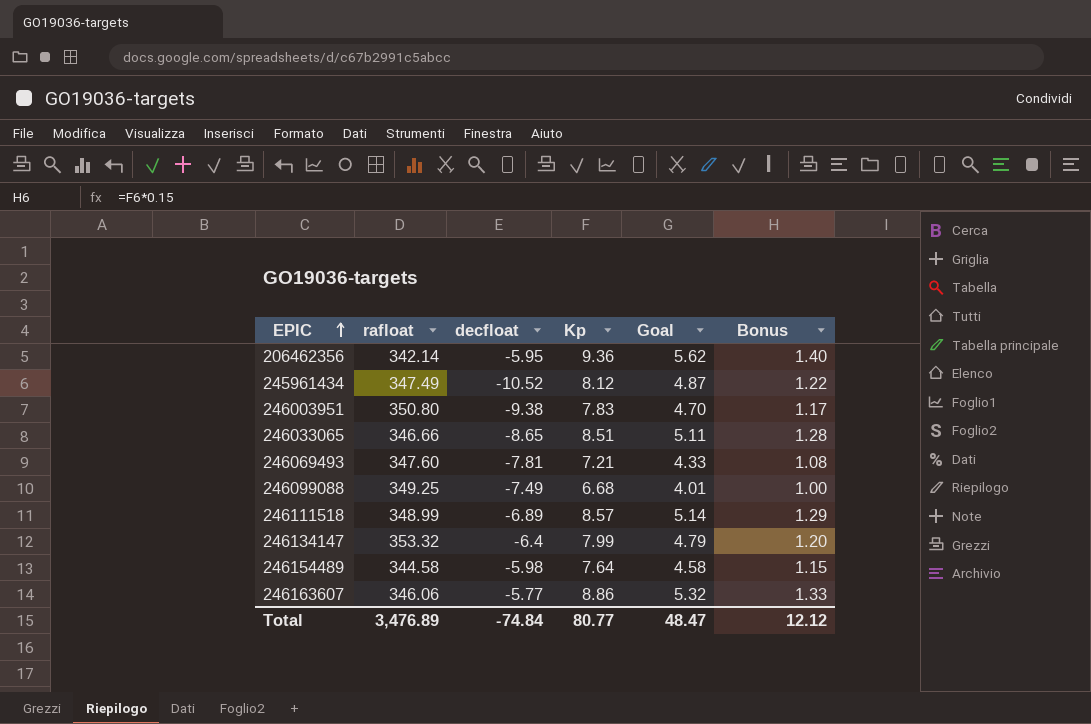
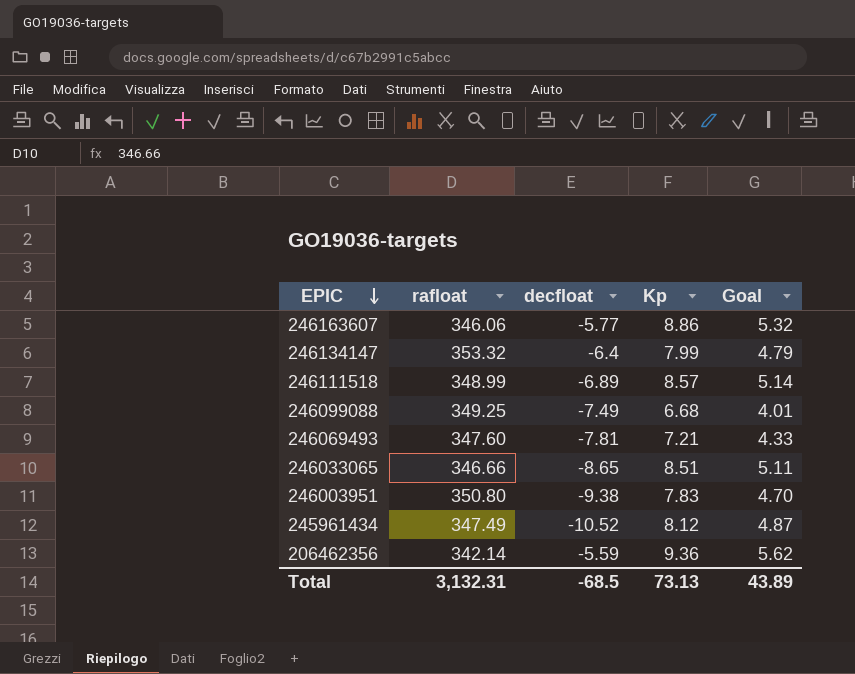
row order: EPIC ascending -> EPIC descending
column Bonus | formula: [Kp] * 0.15 -> none
row 246154489: 344.58 | -5.98 | 7.64 | 4.58 | 1.15 -> none
206462356 | decfloat: -5.95 -> -5.59
Total | rafloat: 3,476.89 -> 3,132.31
Total | decfloat: -74.84 -> -68.5
Total | Kp: 80.77 -> 73.13
Total | Goal: 48.47 -> 43.89

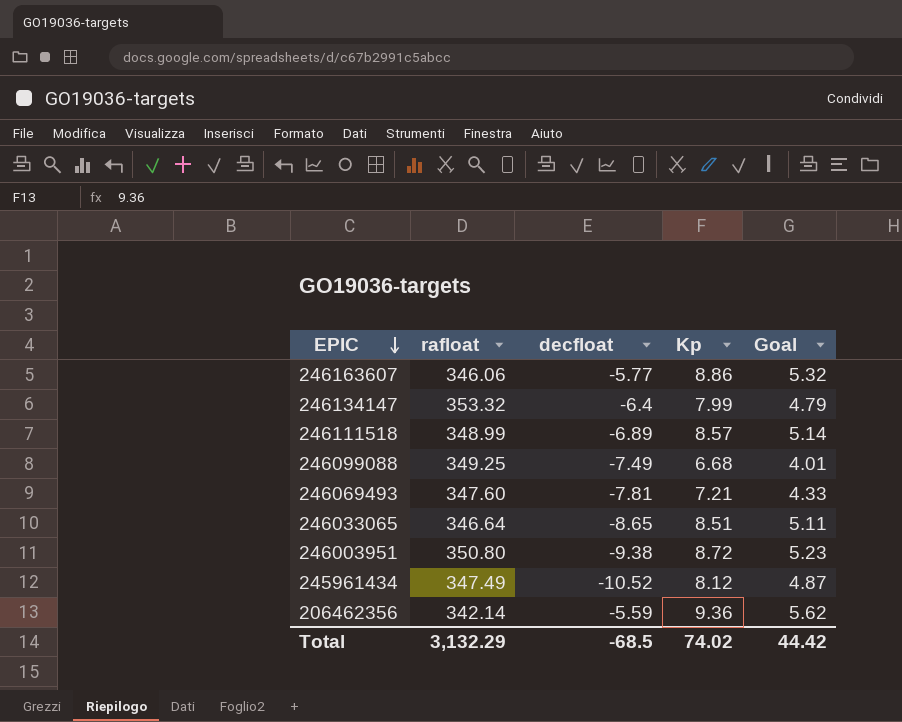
246033065 | rafloat: 346.66 -> 346.64
246003951 | Kp: 7.83 -> 8.72
246003951 | Goal: 4.70 -> 5.23
Total | rafloat: 3,132.31 -> 3,132.29
Total | Kp: 73.13 -> 74.02
Total | Goal: 43.89 -> 44.42

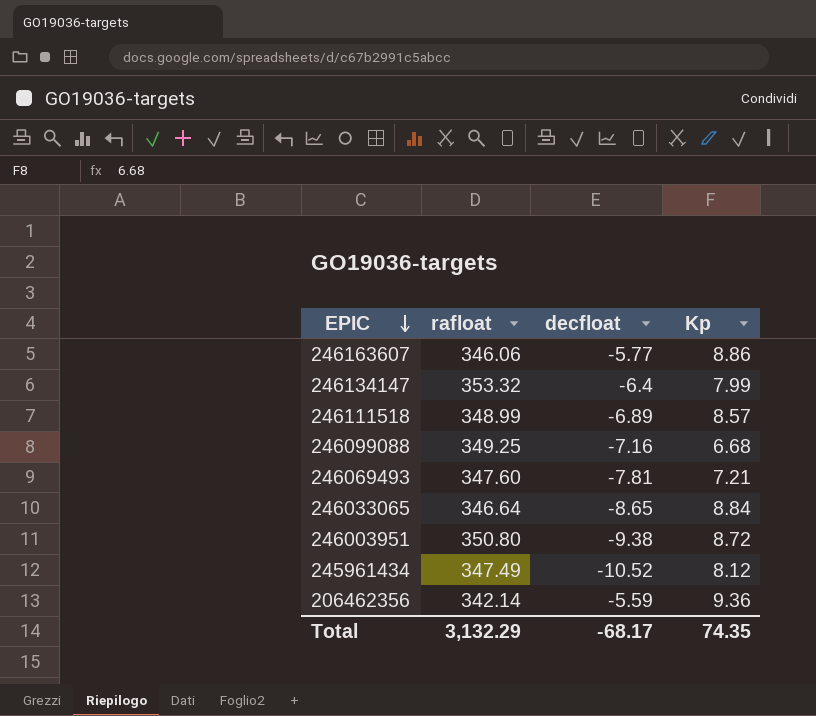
column Goal | formula: [Kp] * 0.6 -> none
246099088 | decfloat: -7.49 -> -7.16
246033065 | Kp: 8.51 -> 8.84
Total | decfloat: -68.5 -> -68.17
Total | Kp: 74.02 -> 74.35

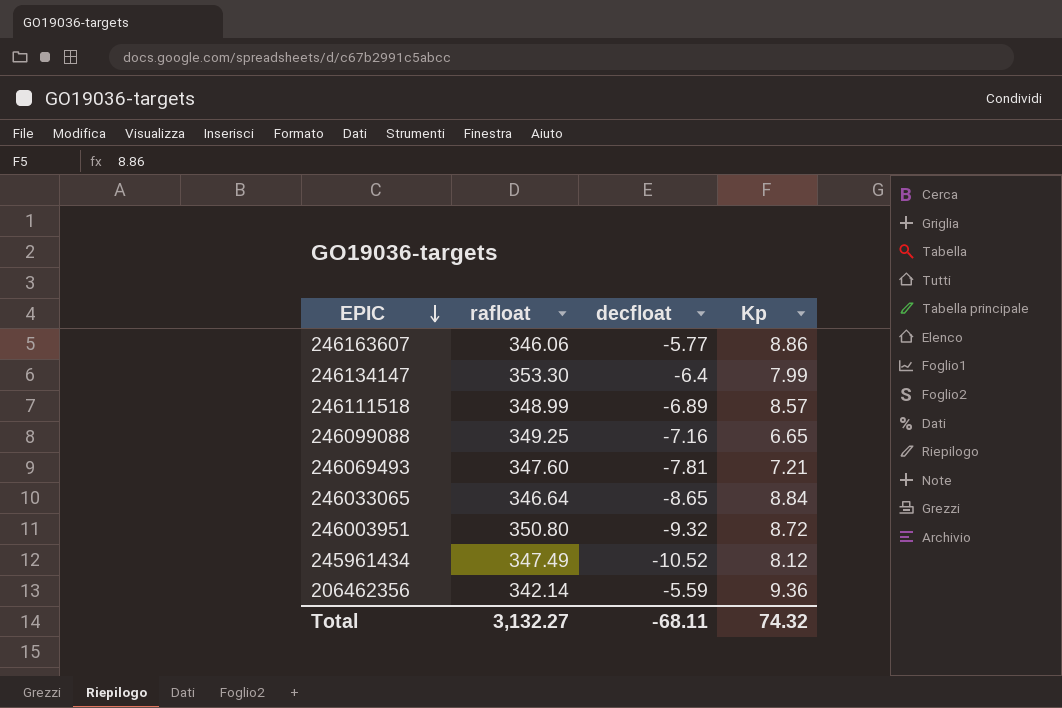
246134147 | rafloat: 353.32 -> 353.30
246099088 | Kp: 6.68 -> 6.65
246003951 | decfloat: -9.38 -> -9.32
Total | rafloat: 3,132.29 -> 3,132.27
Total | decfloat: -68.17 -> -68.11
Total | Kp: 74.35 -> 74.32

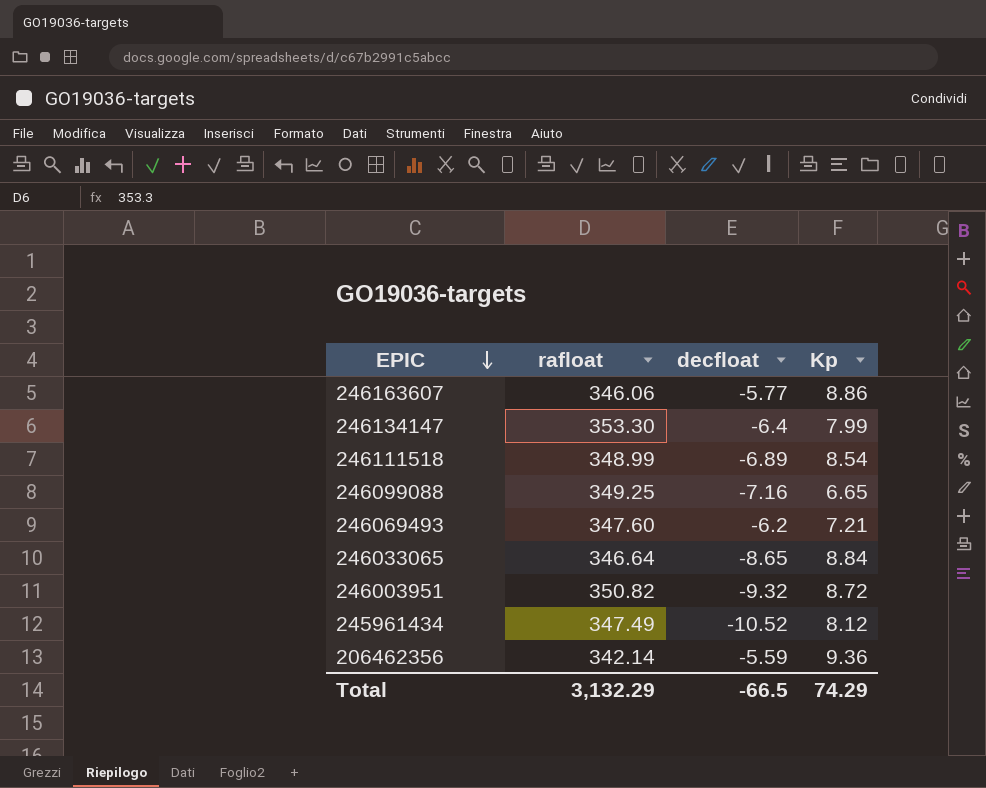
246111518 | Kp: 8.57 -> 8.54
246069493 | decfloat: -7.81 -> -6.2
246003951 | rafloat: 350.80 -> 350.82
Total | rafloat: 3,132.27 -> 3,132.29
Total | decfloat: -68.11 -> -66.5
Total | Kp: 74.32 -> 74.29

